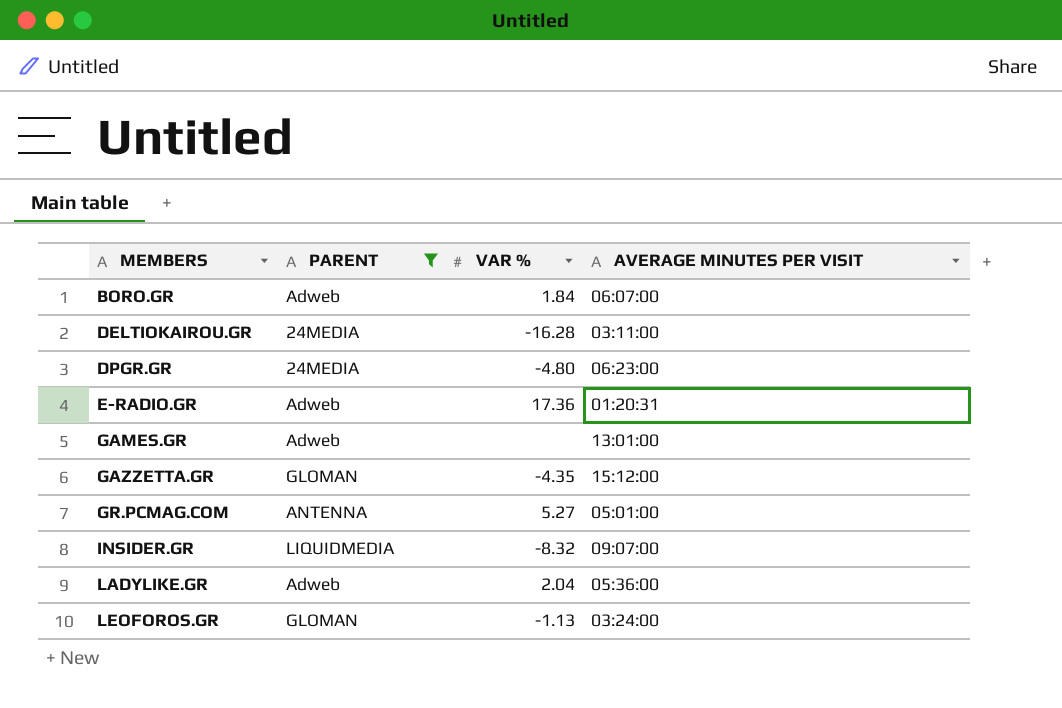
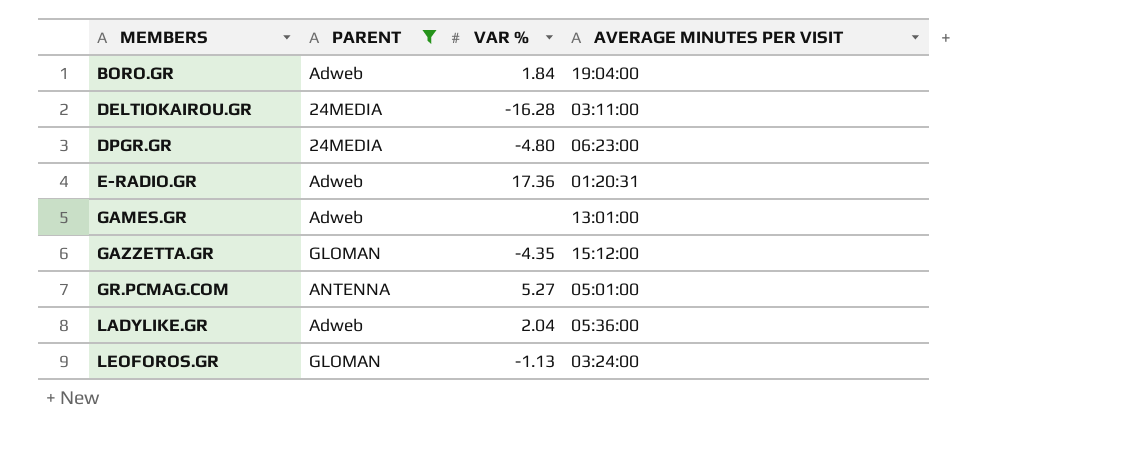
row INSIDER.GR: LIQUIDMEDIA | -8.32 | 09:07:00 -> none
BORO.GR | AVERAGE MINUTES PER VISIT: 06:07:00 -> 19:04:00

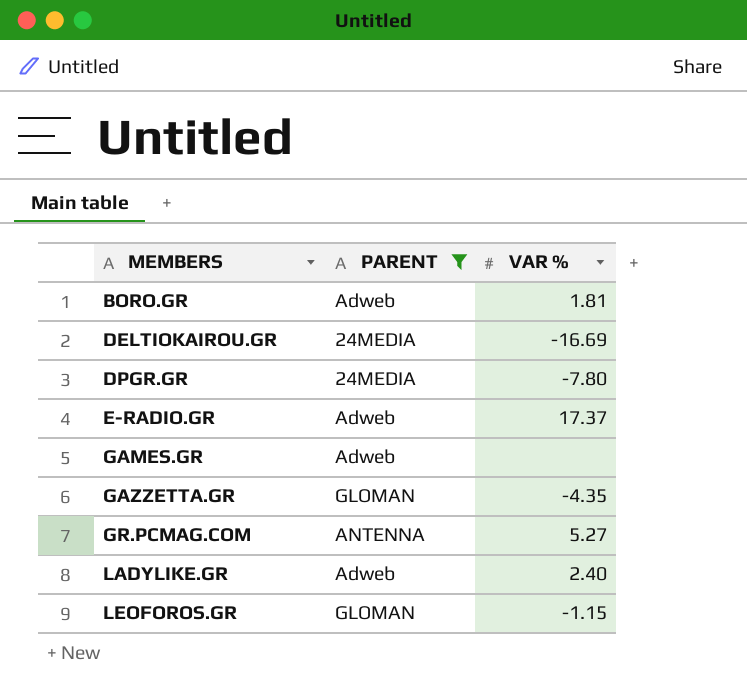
column AVERAGE MINUTES PER VISIT | position: 4 -> none
BORO.GR | VAR %: 1.84 -> 1.81
DELTIOKAIROU.GR | VAR %: -16.28 -> -16.69
DPGR.GR | VAR %: -4.80 -> -7.80
E-RADIO.GR | VAR %: 17.36 -> 17.37
LADYLIKE.GR | VAR %: 2.04 -> 2.40
LEOFOROS.GR | VAR %: -1.13 -> -1.15

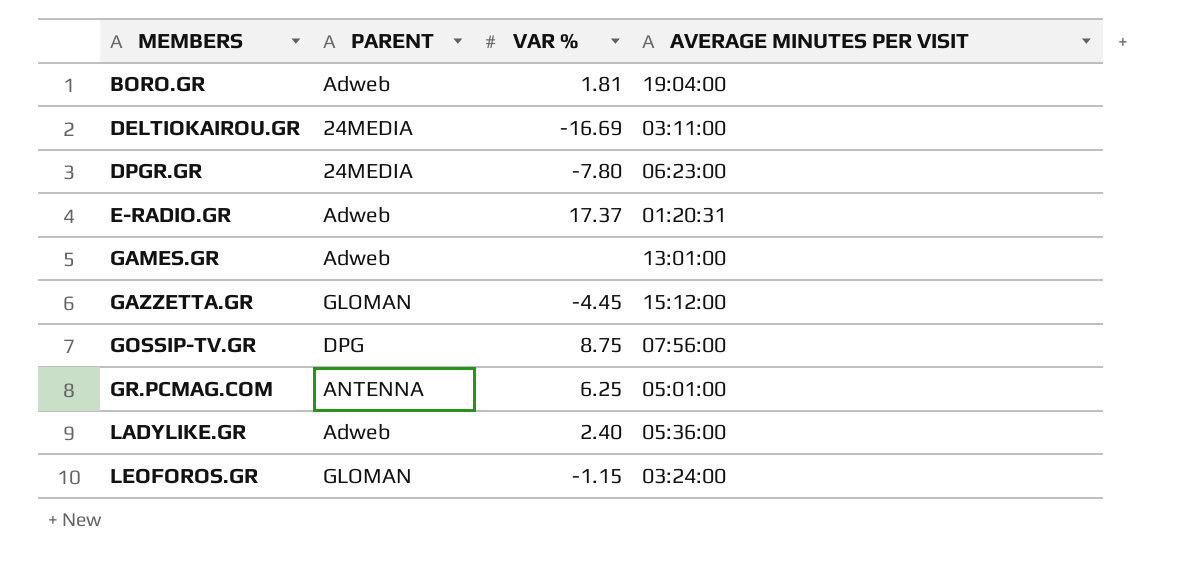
filter: PARENT != DPG -> none
column AVERAGE MINUTES PER VISIT | position: none -> 4
GAZZETTA.GR | VAR %: -4.35 -> -4.45
GR.PCMAG.COM | VAR %: 5.27 -> 6.25

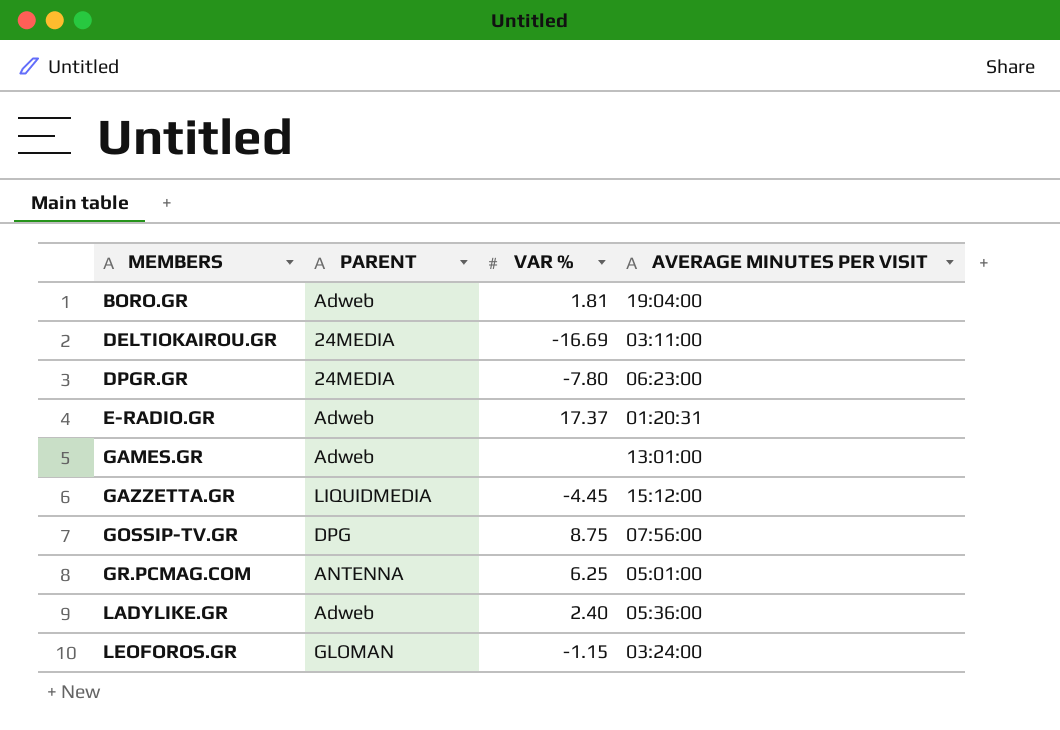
GAZZETTA.GR | PARENT: GLOMAN -> LIQUIDMEDIA

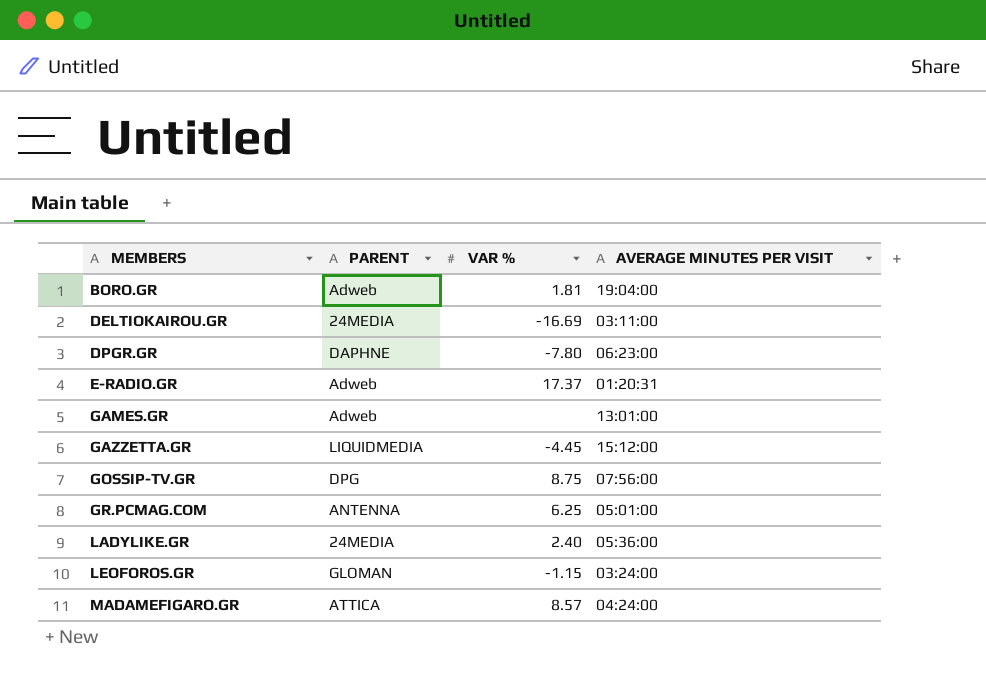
DPGR.GR | PARENT: 24MEDIA -> DAPHNE
LADYLIKE.GR | PARENT: Adweb -> 24MEDIA
row MADAMEFIGARO.GR: none -> ATTICA | 8.57 | 04:24:00

